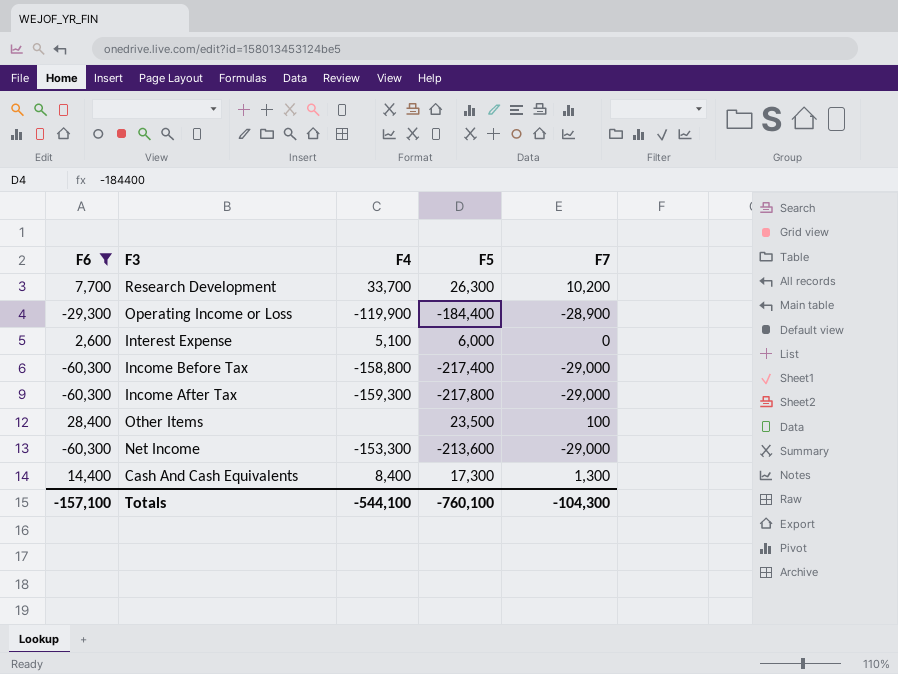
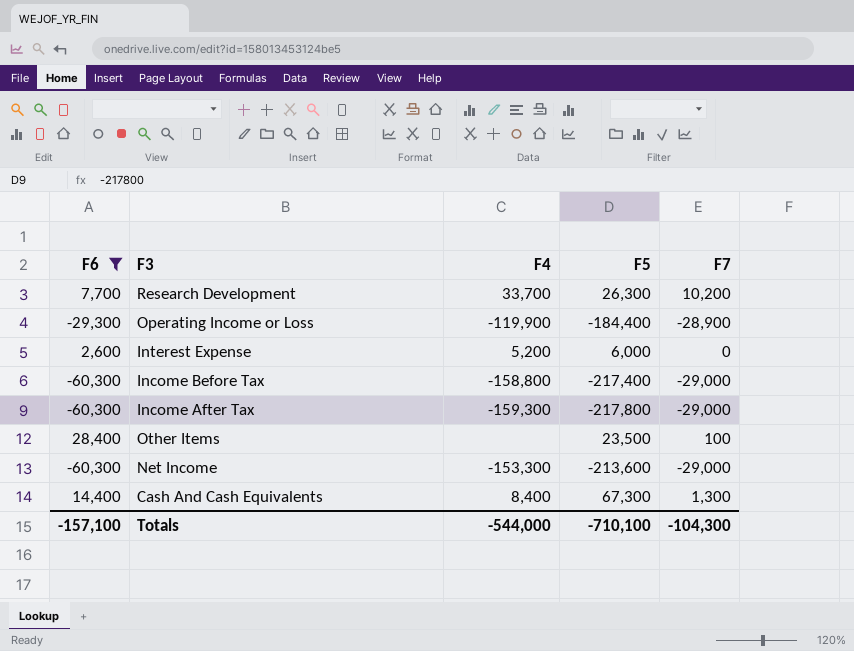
Interest Expense | F4: 5,100 -> 5,200
Cash And Cash Equivalents | F5: 17,300 -> 67,300
Totals | F4: -544,100 -> -544,000
Totals | F5: -760,100 -> -710,100

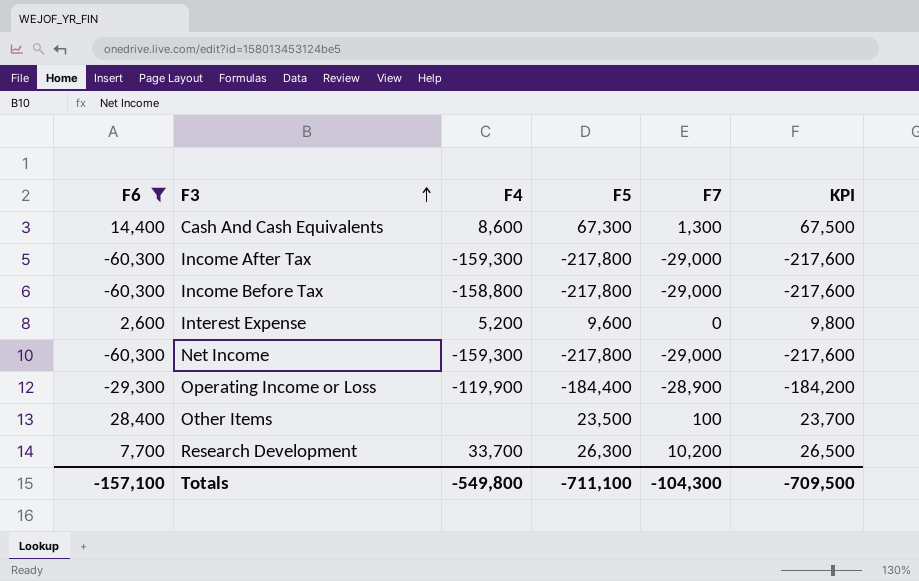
row order: none -> F3 ascending
column KPI | formula: none -> [F5] + 200
Cash And Cash Equivalents | F4: 8,400 -> 8,600
Income Before Tax | F5: -217,400 -> -217,800
Interest Expense | F5: 6,000 -> 9,600
Net Income | F4: -153,300 -> -159,300
Net Income | F5: -213,600 -> -217,800
Totals | F4: -544,000 -> -549,800
Totals | F5: -710,100 -> -711,100

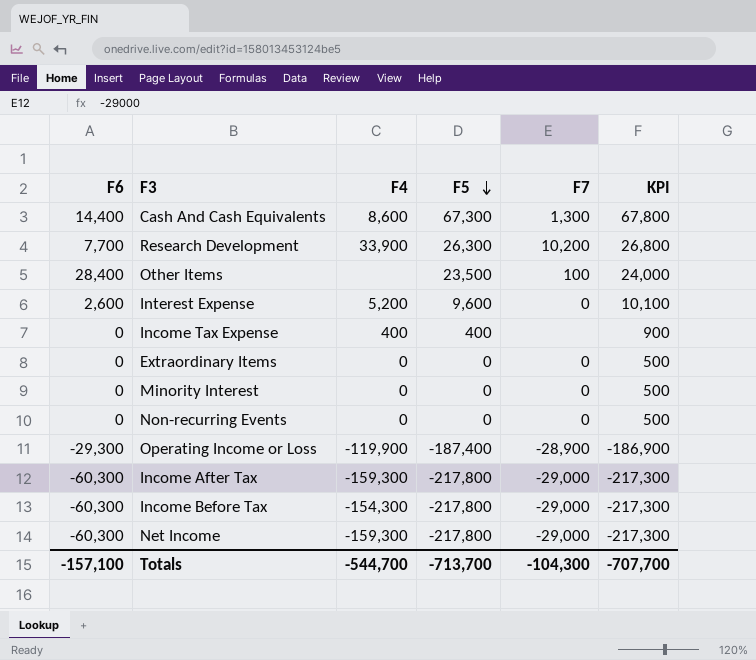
filter: F6 != 0 -> none
row order: F3 ascending -> F5 descending
column KPI | formula: [F5] + 200 -> [F5] + 500
Research Development | F4: 33,700 -> 33,900
Operating Income or Loss | F5: -184,400 -> -187,400
Income Before Tax | F4: -158,800 -> -154,300
Totals | F4: -549,800 -> -544,700
Totals | F5: -711,100 -> -713,700
Totals | KPI: -709,500 -> -707,700

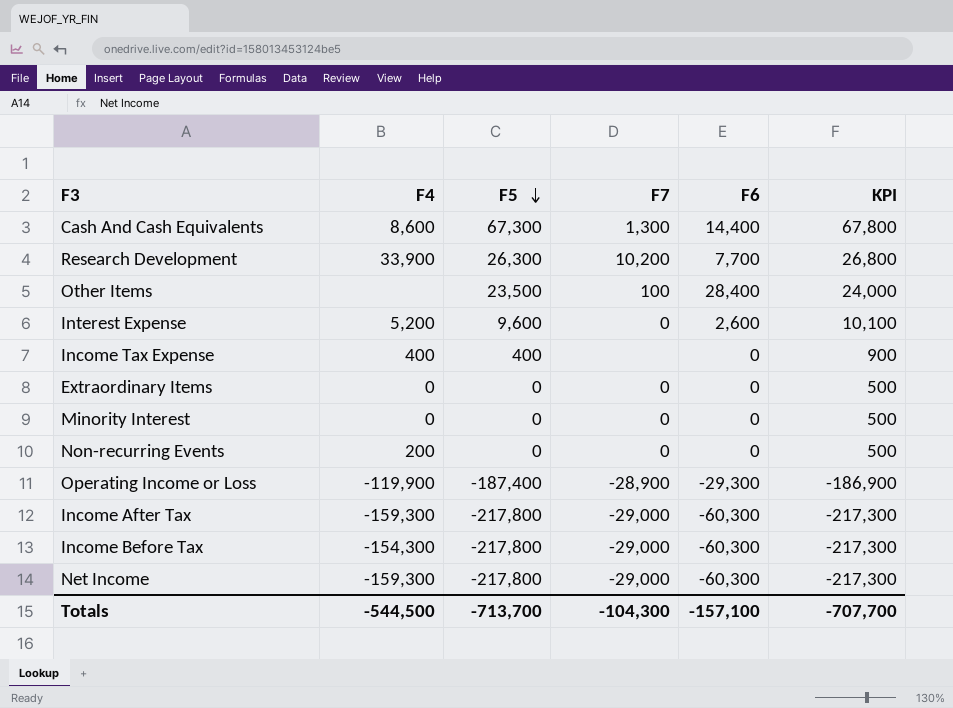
column F6 | position: 1 -> 5
Non-recurring Events | F4: 0 -> 200
Totals | F4: -544,700 -> -544,500

